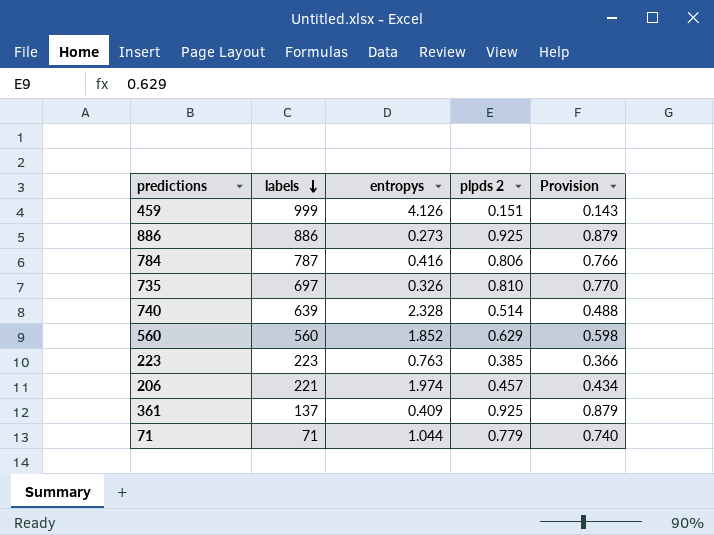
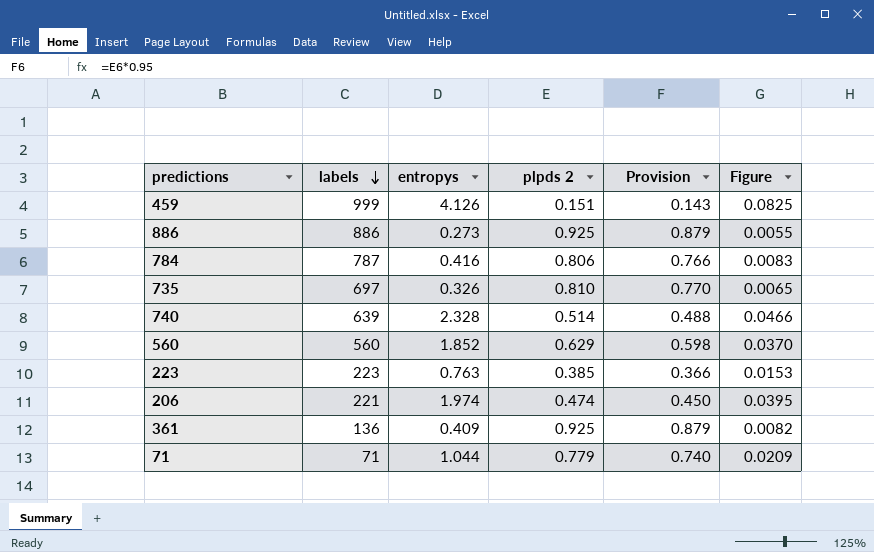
column Figure | formula: none -> [entropys] * 0.02
206 | plpds 2: 0.457 -> 0.474
206 | Provision: 0.434 -> 0.450
361 | labels: 137 -> 136

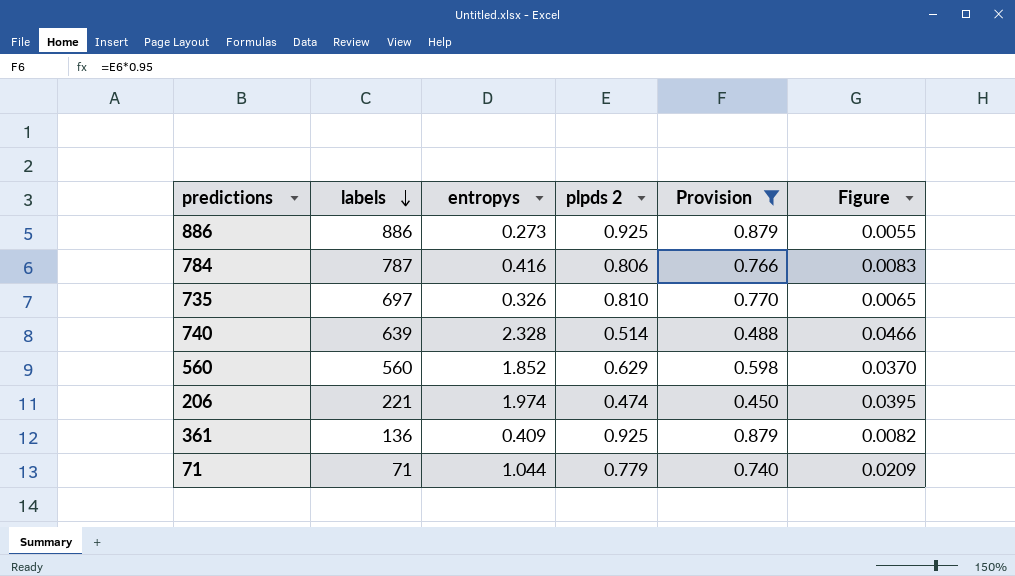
filter: none -> Provision >= 0.450

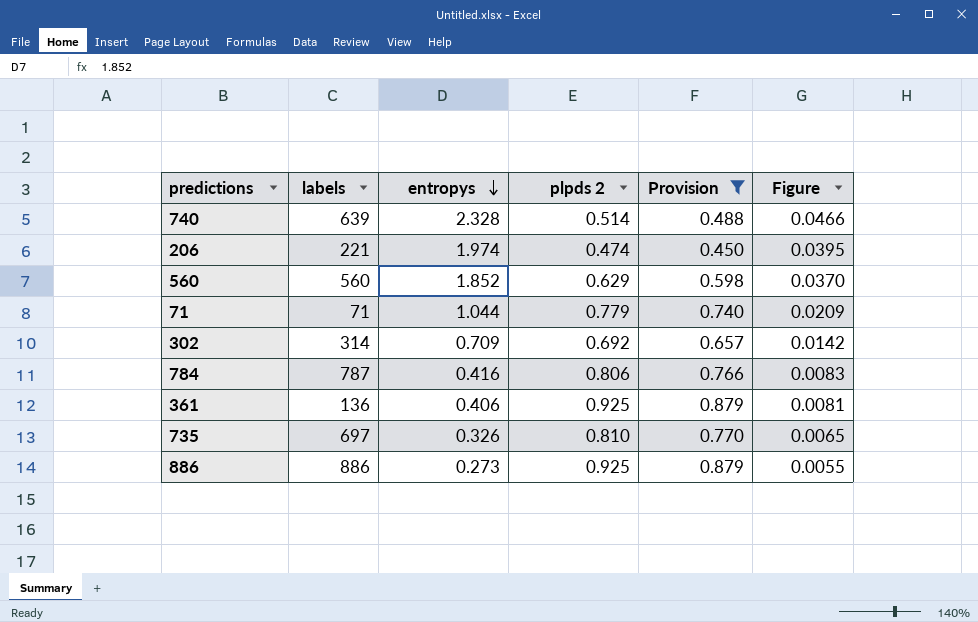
row order: labels descending -> entropys descending
row 302: none -> 314 | 0.709 | 0.692 | 0.657 | 0.0142
361 | entropys: 0.409 -> 0.406
361 | Figure: 0.0082 -> 0.0081

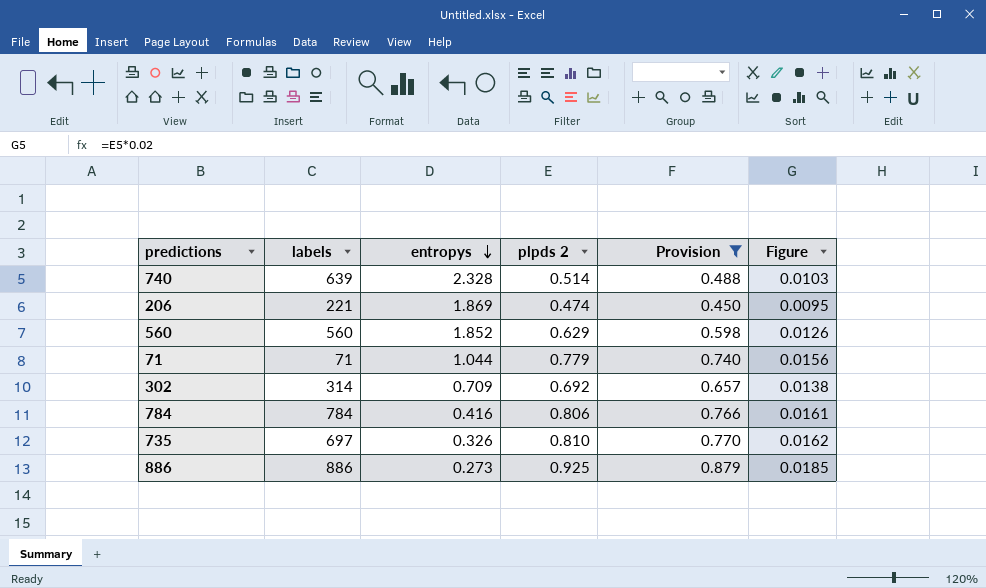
column Figure | formula: [entropys] * 0.02 -> [plpds 2] * 0.02
row 361: 136 | 0.406 | 0.925 | 0.879 | 0.0081 -> none
206 | entropys: 1.974 -> 1.869
784 | labels: 787 -> 784

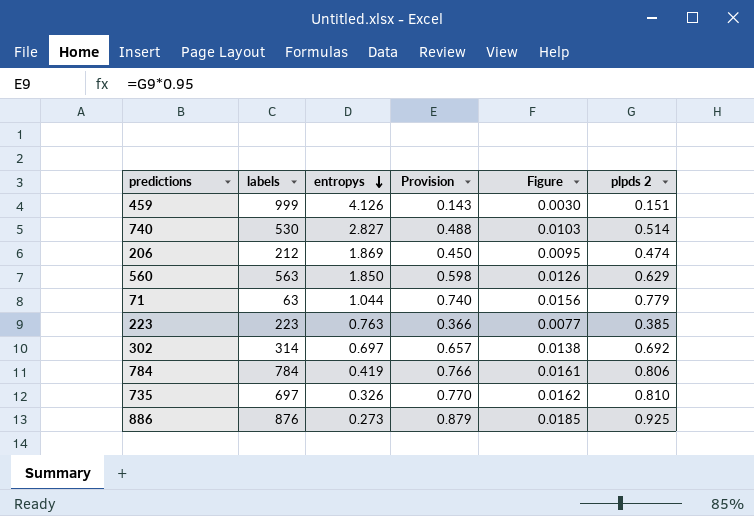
filter: Provision >= 0.450 -> none
column plpds 2 | position: 4 -> 6
740 | labels: 639 -> 530
740 | entropys: 2.328 -> 2.827
206 | labels: 221 -> 212
560 | labels: 560 -> 563
560 | entropys: 1.852 -> 1.850
71 | labels: 71 -> 63
302 | entropys: 0.709 -> 0.697
784 | entropys: 0.416 -> 0.419
886 | labels: 886 -> 876

